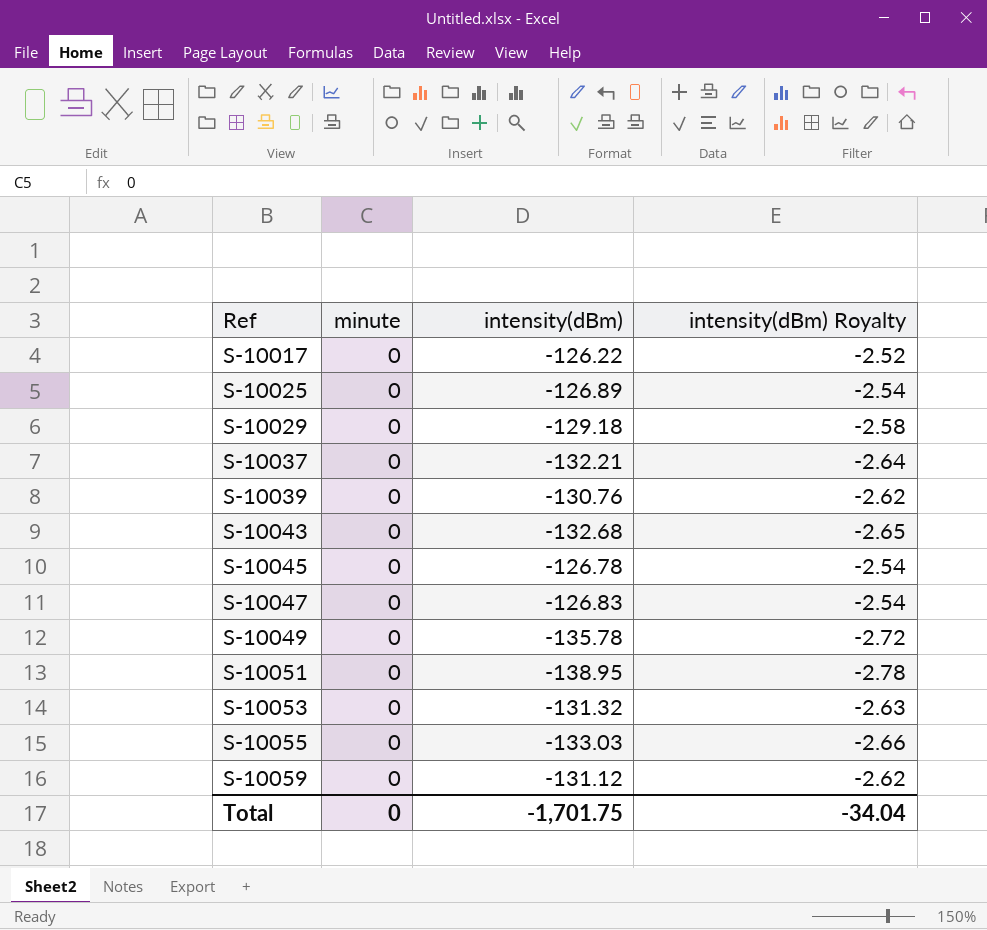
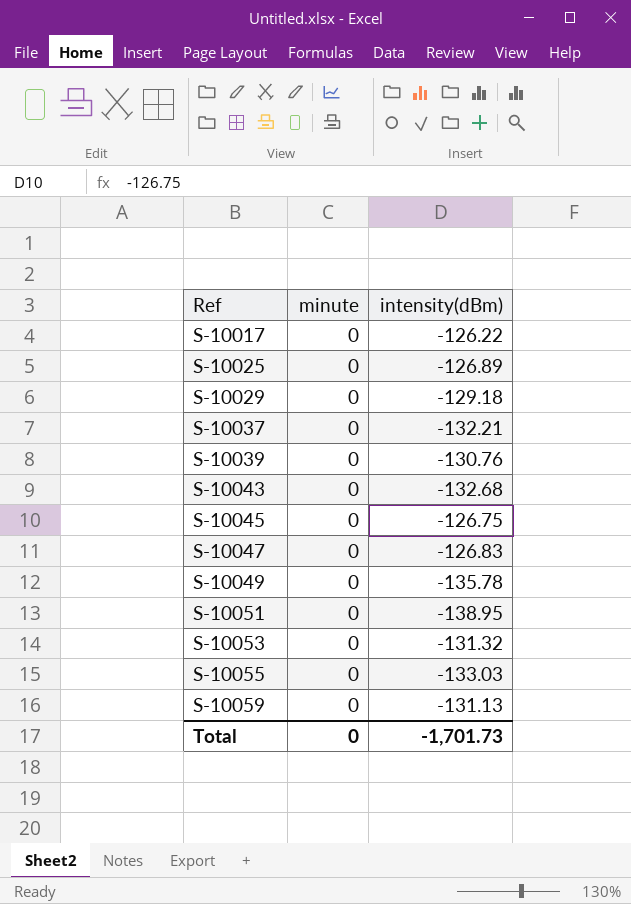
column intensity(dBm) Royalty | formula: [intensity(dBm)] * 0.02 -> none
S-10045 | intensity(dBm): -126.78 -> -126.75
S-10059 | intensity(dBm): -131.12 -> -131.13
Total | intensity(dBm): -1,701.75 -> -1,701.73

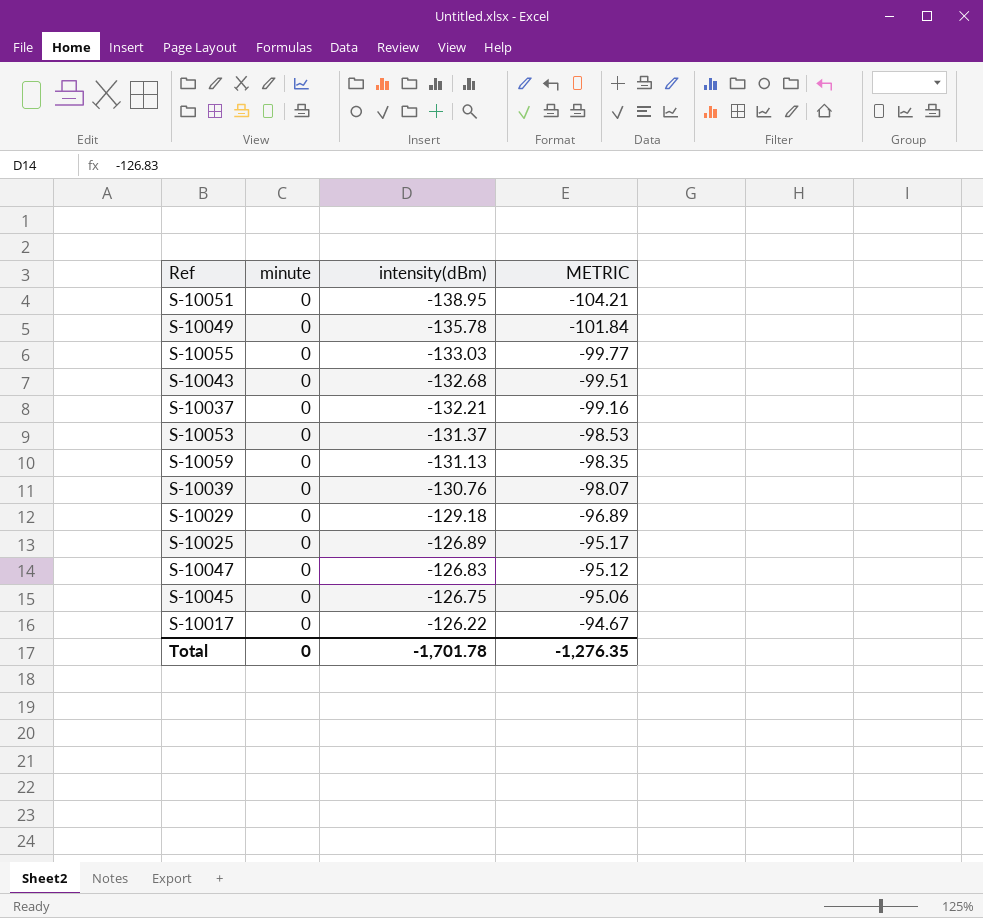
row order: Ref ascending -> intensity(dBm) ascending
column METRIC | formula: none -> [intensity(dBm)] * 0.75
S-10053 | intensity(dBm): -131.32 -> -131.37
Total | intensity(dBm): -1,701.73 -> -1,701.78

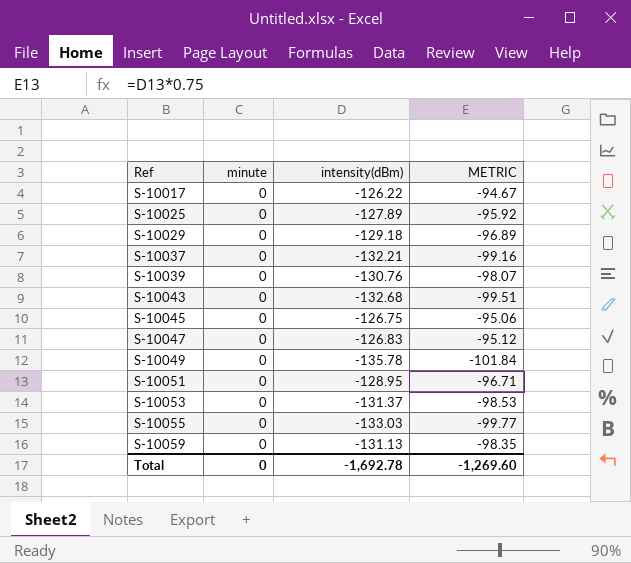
row order: intensity(dBm) ascending -> Ref ascending
S-10025 | intensity(dBm): -126.89 -> -127.89
S-10025 | METRIC: -95.17 -> -95.92
S-10051 | intensity(dBm): -138.95 -> -128.95
S-10051 | METRIC: -104.21 -> -96.71
Total | intensity(dBm): -1,701.78 -> -1,692.78
Total | METRIC: -1,276.35 -> -1,269.60

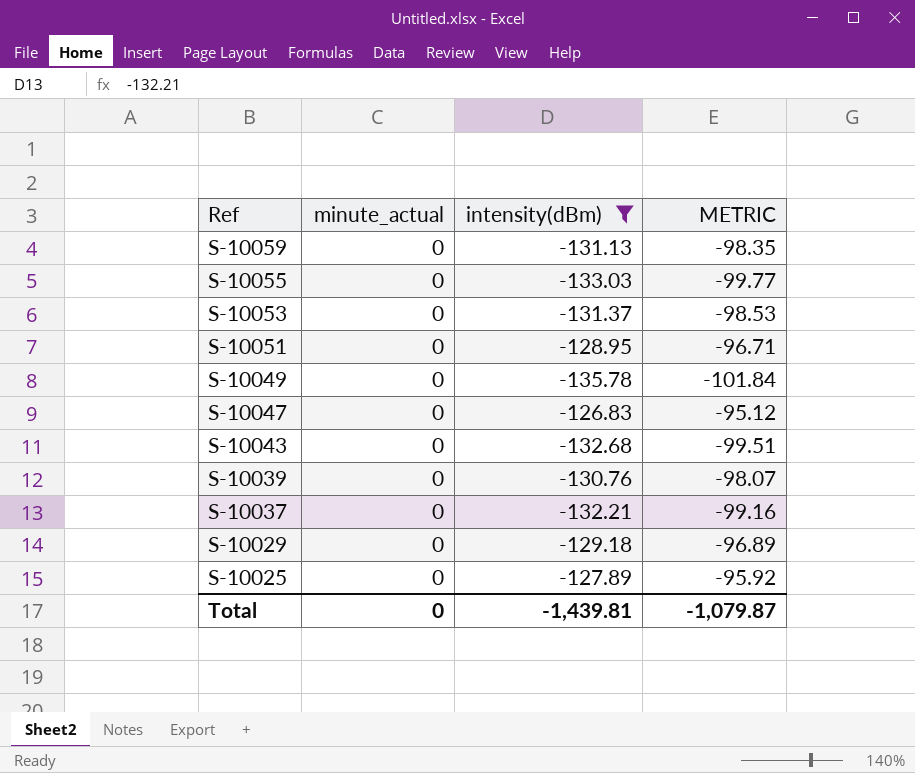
filter: none -> intensity(dBm) <= -126.83
row order: Ref ascending -> Ref descending
column name: minute -> minute_actual
Total | intensity(dBm): -1,692.78 -> -1,439.81
Total | METRIC: -1,269.60 -> -1,079.87

